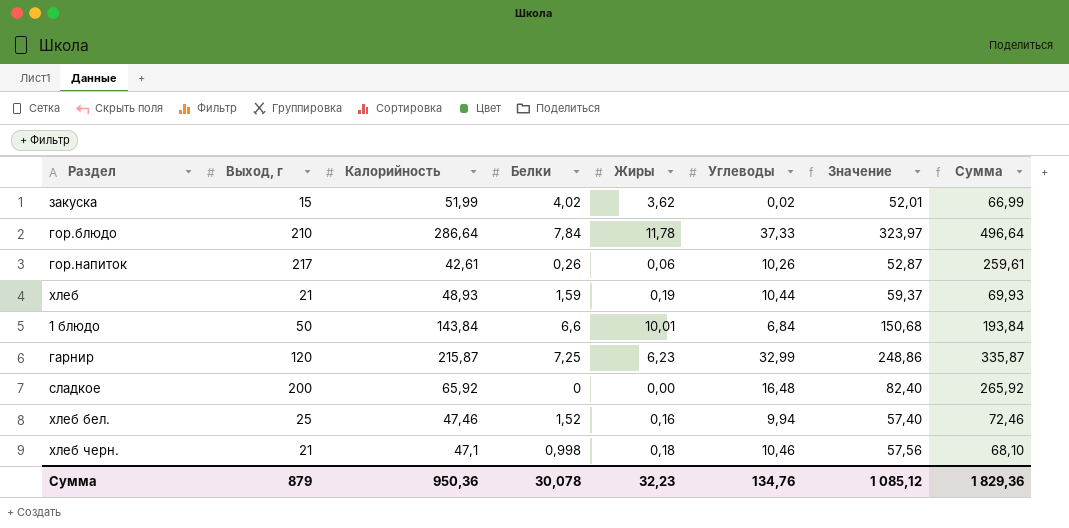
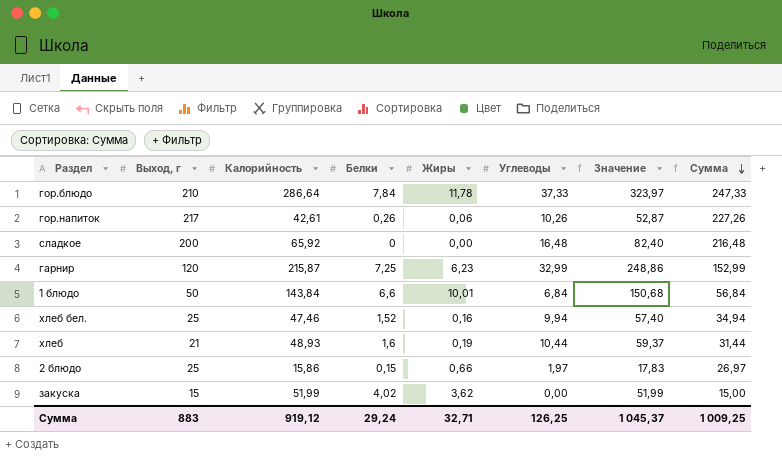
row order: none -> Сумма descending
column Сумма | formula: [Выход, г] + [Калорийность] -> [Выход, г] + [Углеводы]
row хлеб черн.: 21 | 47,1 | 0,998 | 0,18 | 10,46 | 57,56 | 68,10 -> none
хлеб | Белки: 1,59 -> 1,6
row 2 блюдо: none -> 25 | 15,86 | 0,15 | 0,66 | 1,97 | 17,83 | 26,97
закуска | Углеводы: 0,02 -> 0,00
закуска | Значение: 52,01 -> 51,99
Сумма | Выход, г: 879 -> 883
Сумма | Калорийность: 950,36 -> 919,12
Сумма | Белки: 30,078 -> 29,24
Сумма | Жиры: 32,23 -> 32,71
Сумма | Углеводы: 134,76 -> 126,25
Сумма | Значение: 1 085,12 -> 1 045,37
Сумма | Сумма: 1 829,36 -> 1 009,25

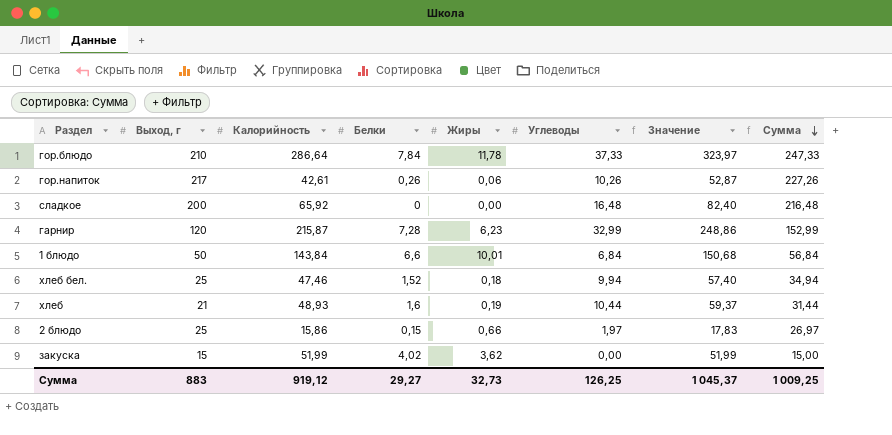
гарнир | Белки: 7,25 -> 7,28
хлеб бел. | Жиры: 0,16 -> 0,18
Сумма | Белки: 29,24 -> 29,27
Сумма | Жиры: 32,71 -> 32,73

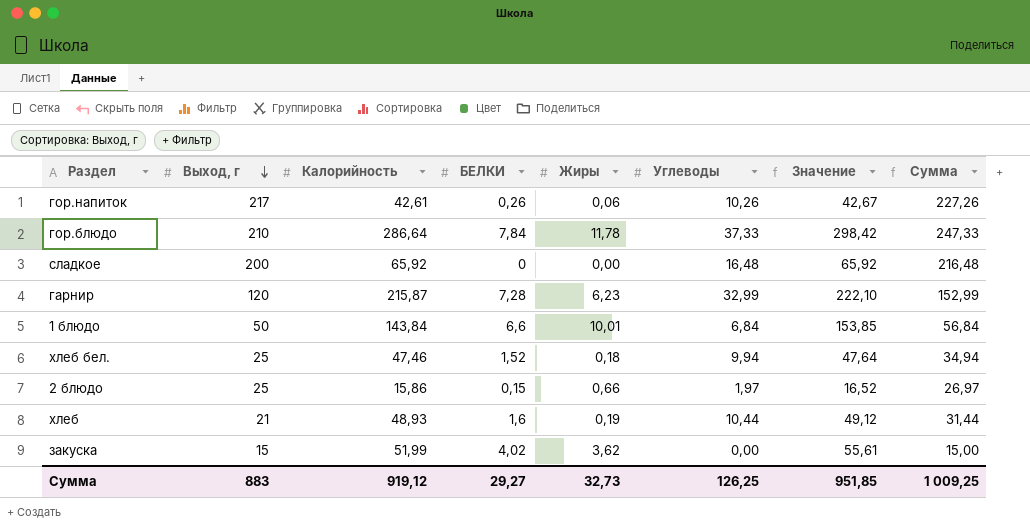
row order: Сумма descending -> Выход, г descending
column name: Белки -> БЕЛКИ
column Значение | formula: [Калорийность] + [Углеводы] -> [Калорийность] + [Жиры]
Сумма | Значение: 1 045,37 -> 951,85

